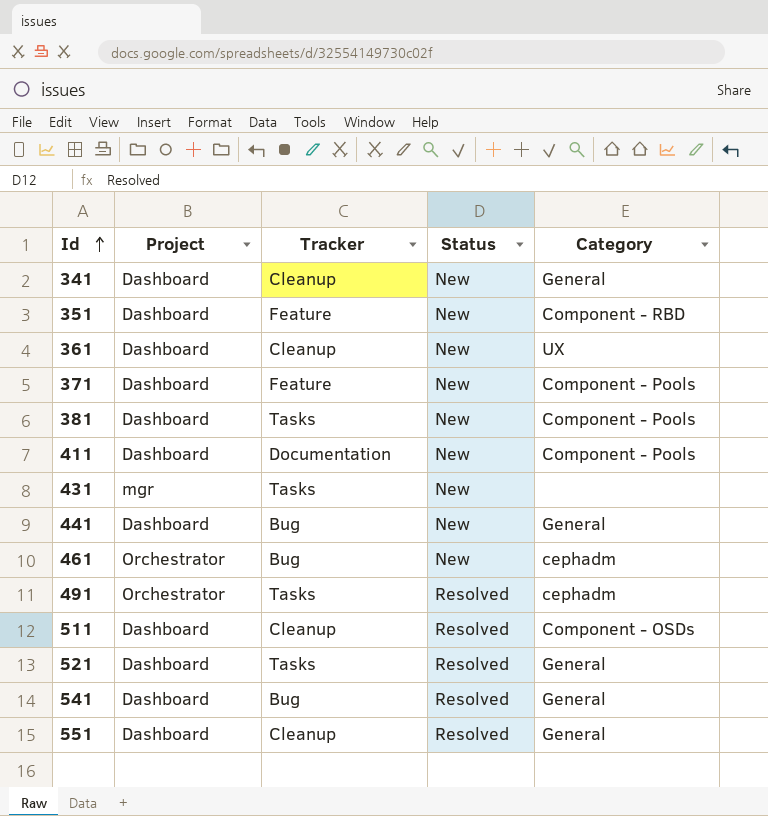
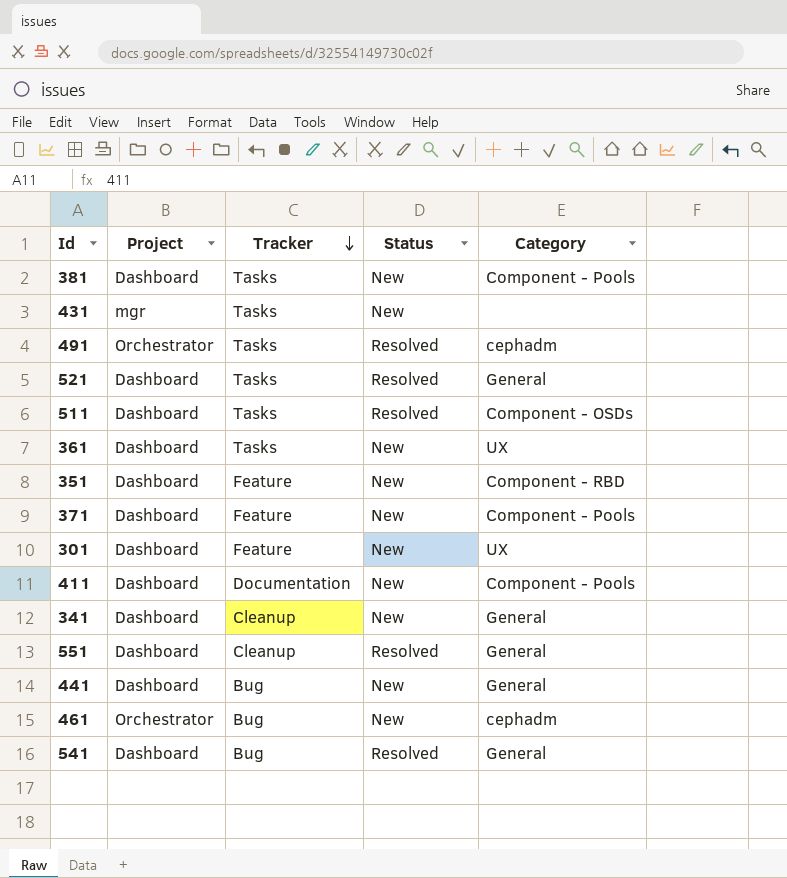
row order: Id ascending -> Tracker descending
511 | Tracker: Cleanup -> Tasks
361 | Tracker: Cleanup -> Tasks
row 301: none -> Dashboard | Feature | New | UX

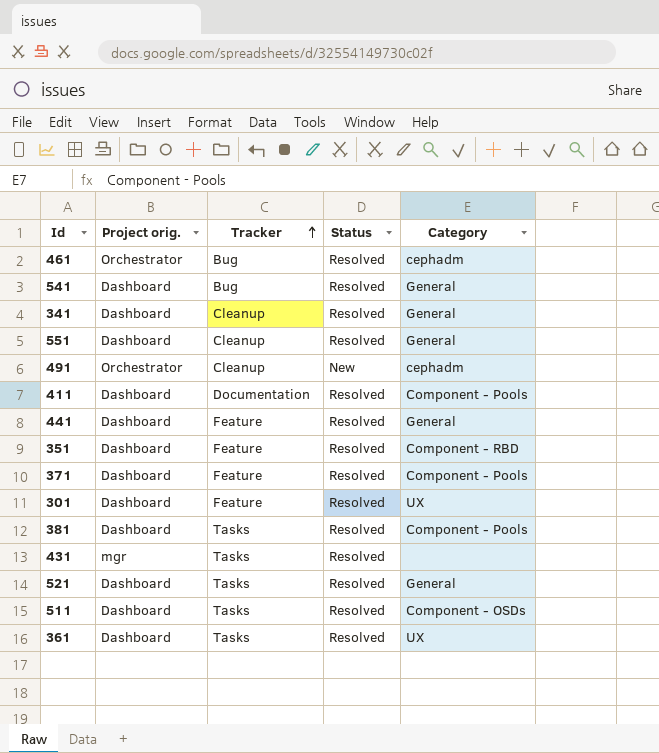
row order: Tracker descending -> Tracker ascending
column name: Project -> Project orig.
461 | Status: New -> Resolved
341 | Status: New -> Resolved
491 | Tracker: Tasks -> Cleanup
491 | Status: Resolved -> New
411 | Status: New -> Resolved
441 | Tracker: Bug -> Feature
441 | Status: New -> Resolved
351 | Status: New -> Resolved
371 | Status: New -> Resolved
301 | Status: New -> Resolved
381 | Status: New -> Resolved
431 | Status: New -> Resolved
361 | Status: New -> Resolved

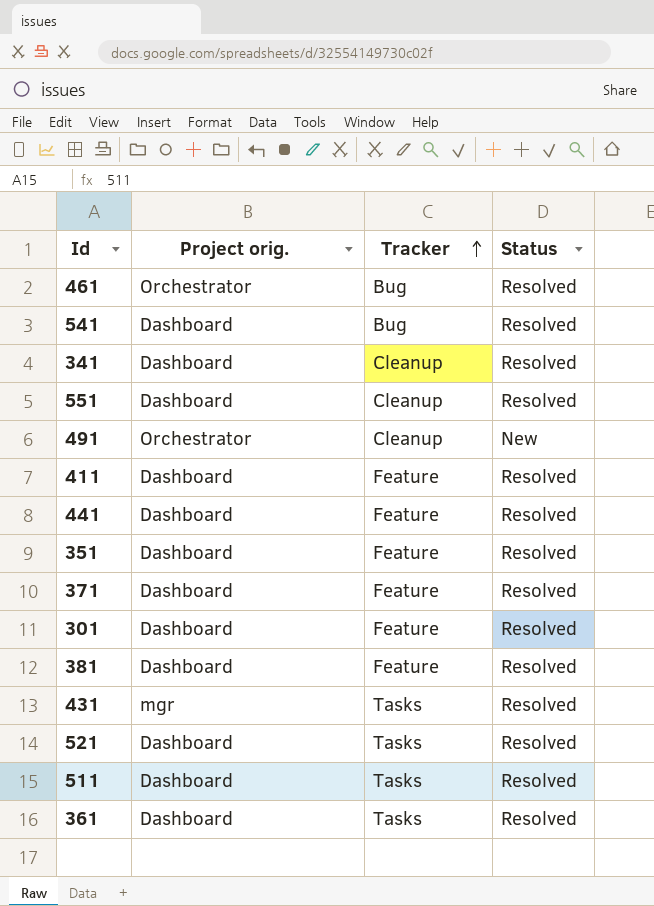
column Category | position: 5 -> none
411 | Tracker: Documentation -> Feature
381 | Tracker: Tasks -> Feature

